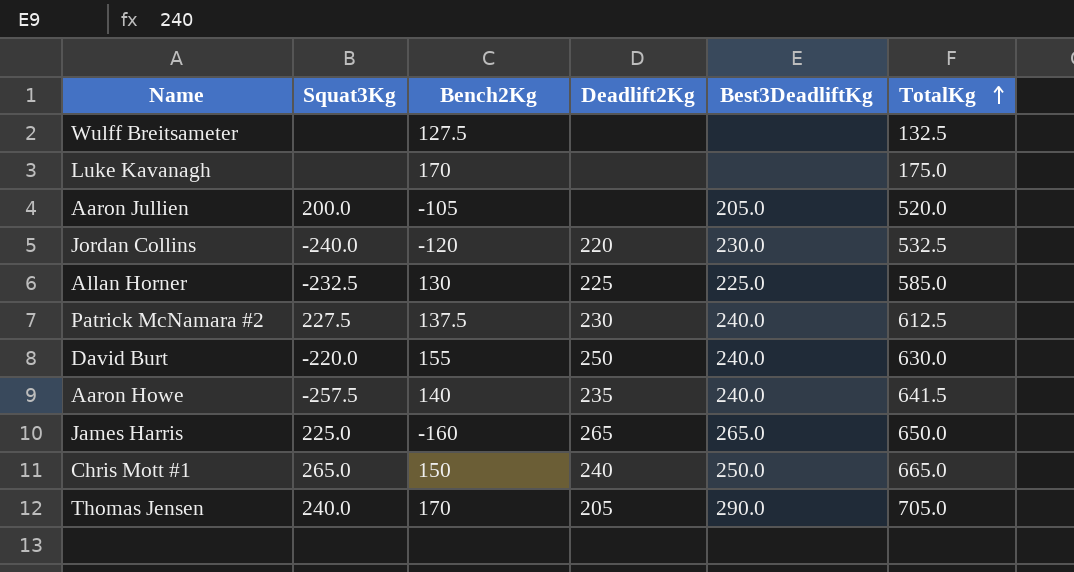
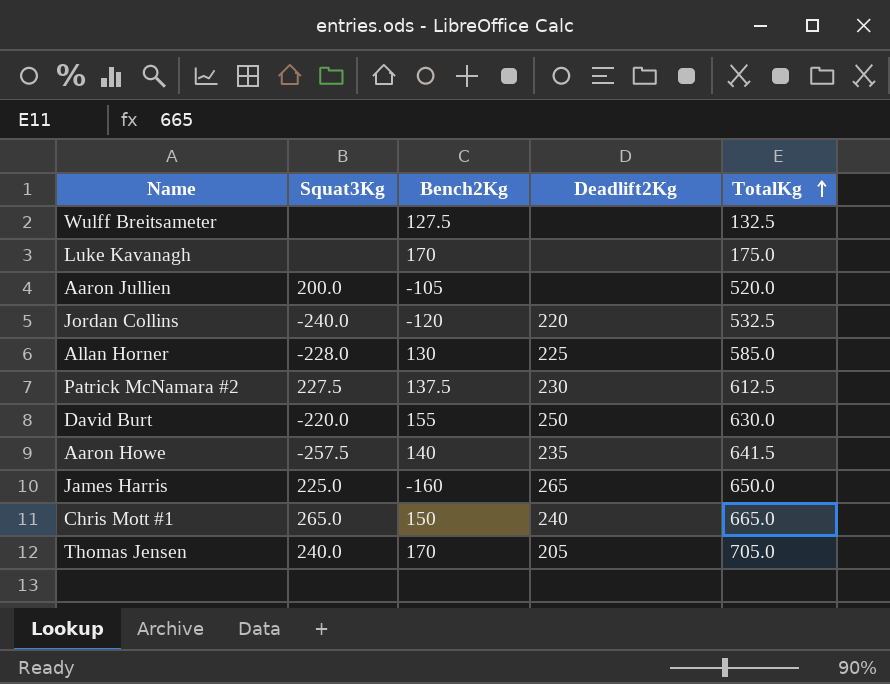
column Best3DeadliftKg | position: 5 -> none
Allan Horner | Squat3Kg: -232.5 -> -228.0

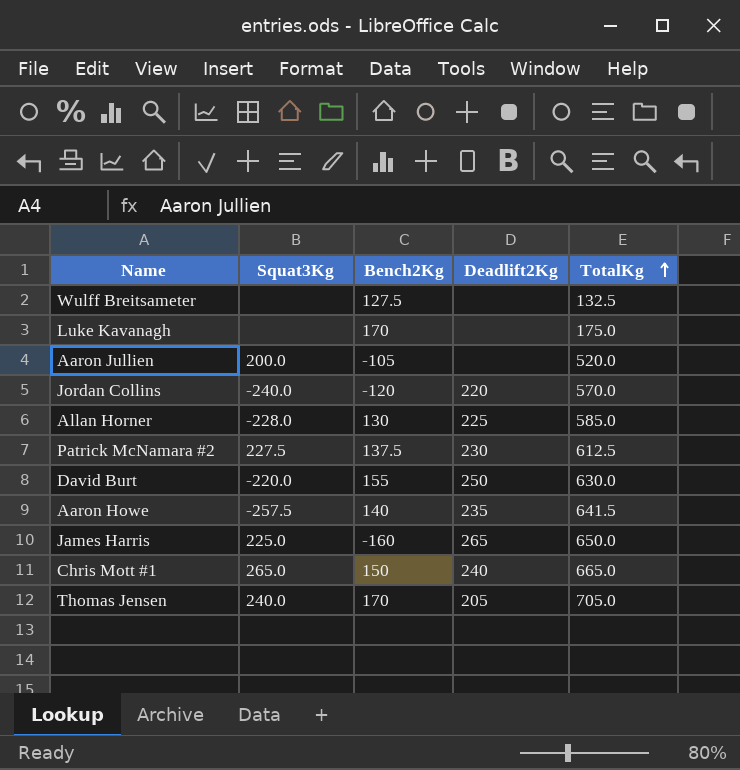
Jordan Collins | TotalKg: 532.5 -> 570.0

